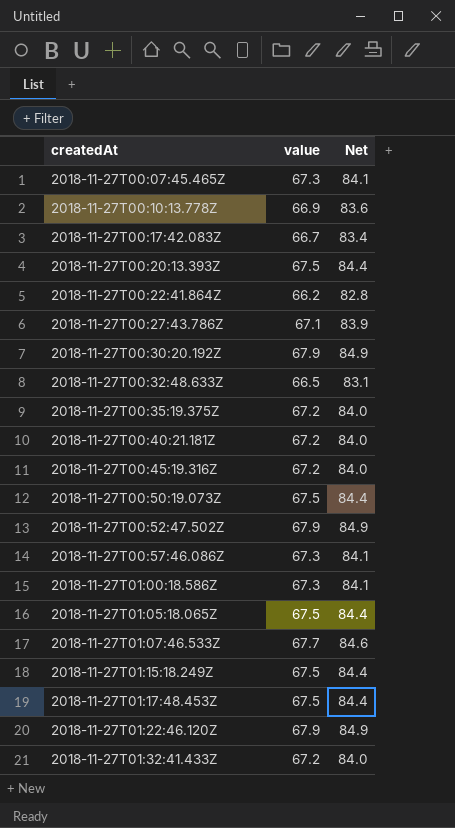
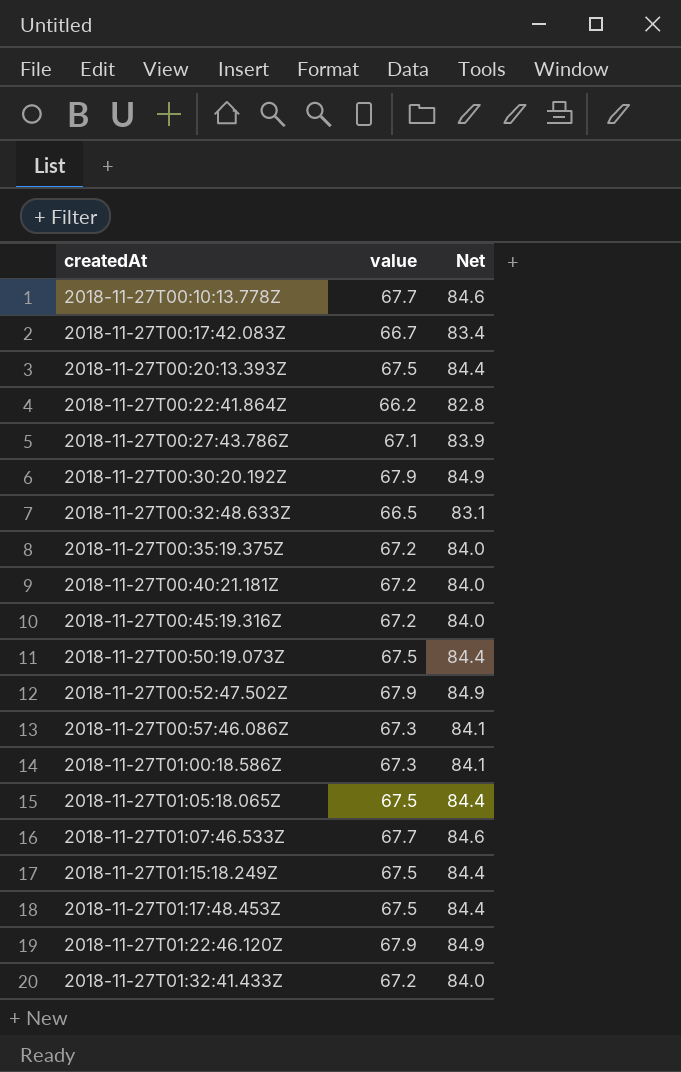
row 2018-11-27T00:07:45.465Z: 67.3 | 84.1 -> none
2018-11-27T00:10:13.778Z | value: 66.9 -> 67.7
2018-11-27T00:10:13.778Z | Net: 83.6 -> 84.6

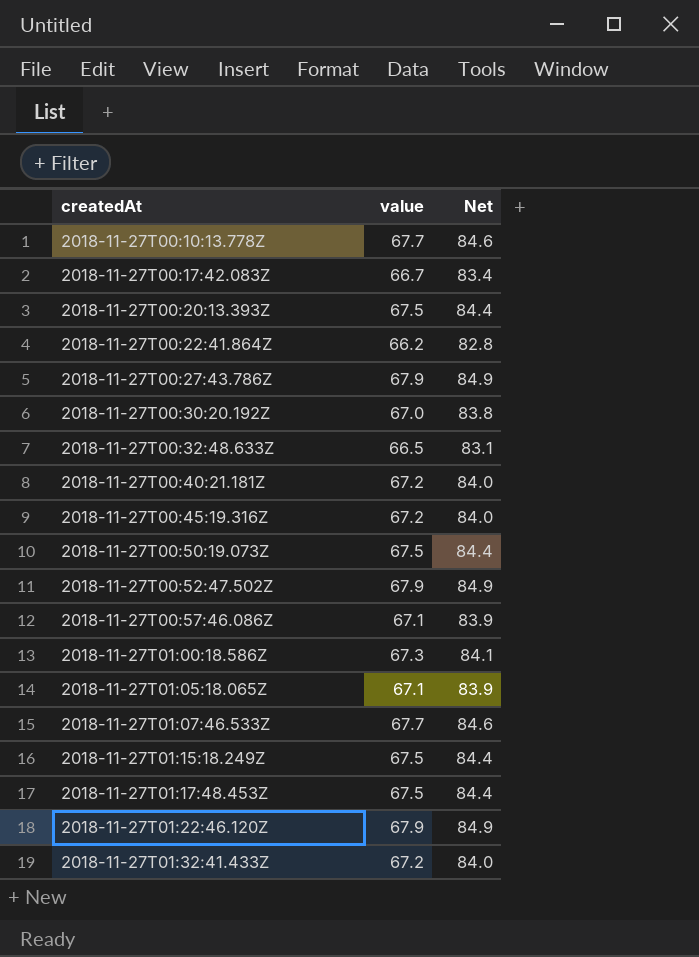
row 2018-11-27T00:35:19.375Z: 67.2 | 84.0 -> none
2018-11-27T00:27:43.786Z | value: 67.1 -> 67.9
2018-11-27T00:27:43.786Z | Net: 83.9 -> 84.9
2018-11-27T00:30:20.192Z | value: 67.9 -> 67.0
2018-11-27T00:30:20.192Z | Net: 84.9 -> 83.8
2018-11-27T00:57:46.086Z | value: 67.3 -> 67.1
2018-11-27T00:57:46.086Z | Net: 84.1 -> 83.9
2018-11-27T01:05:18.065Z | value: 67.5 -> 67.1
2018-11-27T01:05:18.065Z | Net: 84.4 -> 83.9

